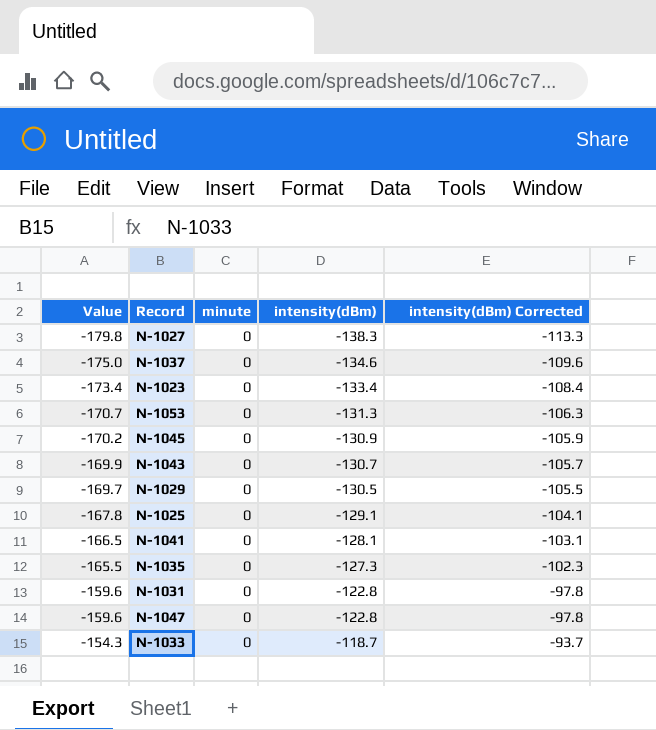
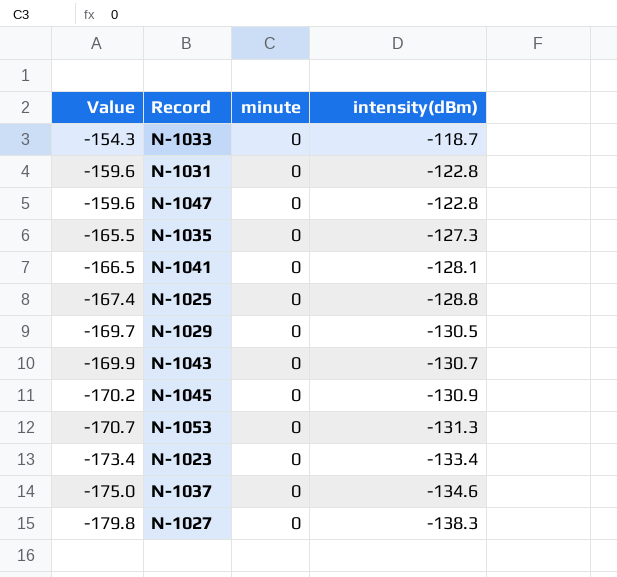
row order: Value ascending -> Value descending
column intensity(dBm) Corrected | formula: [intensity(dBm)] + 25 -> none
N-1025 | Value: -167.8 -> -167.4
N-1025 | intensity(dBm): -129.1 -> -128.8

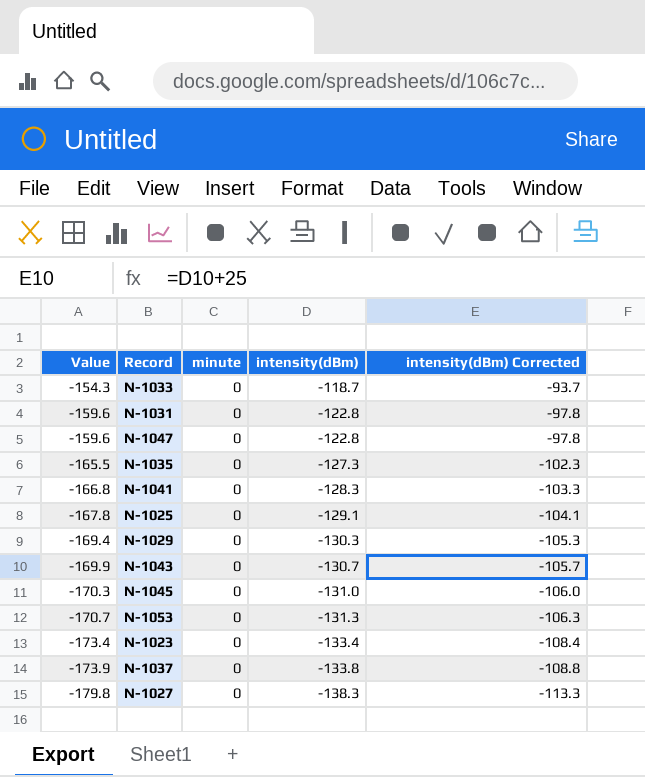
column intensity(dBm) Corrected | formula: none -> [intensity(dBm)] + 25
N-1041 | Value: -166.5 -> -166.8
N-1041 | intensity(dBm): -128.1 -> -128.3
N-1025 | Value: -167.4 -> -167.8
N-1025 | intensity(dBm): -128.8 -> -129.1
N-1029 | Value: -169.7 -> -169.4
N-1029 | intensity(dBm): -130.5 -> -130.3
N-1045 | Value: -170.2 -> -170.3
N-1045 | intensity(dBm): -130.9 -> -131.0
N-1037 | Value: -175.0 -> -173.9
N-1037 | intensity(dBm): -134.6 -> -133.8

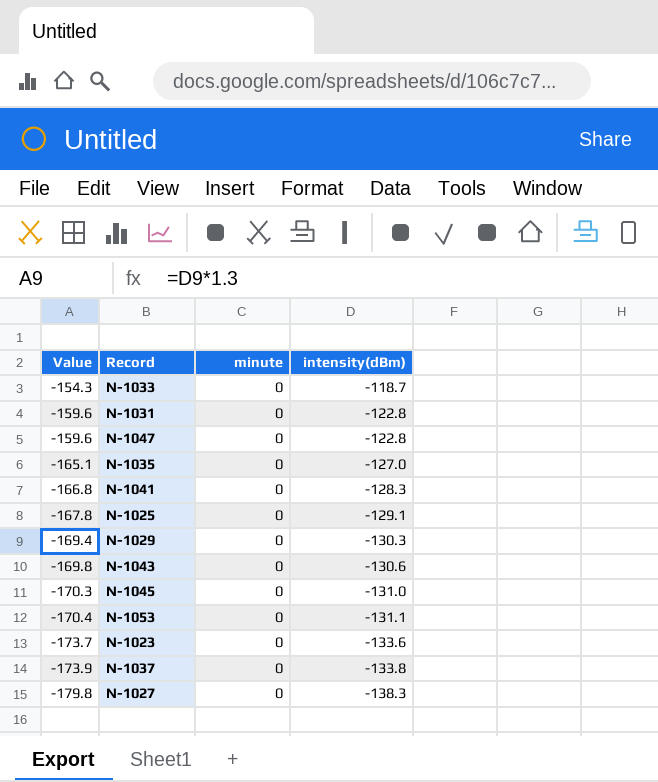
column intensity(dBm) Corrected | formula: [intensity(dBm)] + 25 -> none
N-1035 | Value: -165.5 -> -165.1
N-1035 | intensity(dBm): -127.3 -> -127.0
N-1043 | Value: -169.9 -> -169.8
N-1043 | intensity(dBm): -130.7 -> -130.6
N-1053 | Value: -170.7 -> -170.4
N-1053 | intensity(dBm): -131.3 -> -131.1
N-1023 | Value: -173.4 -> -173.7
N-1023 | intensity(dBm): -133.4 -> -133.6

